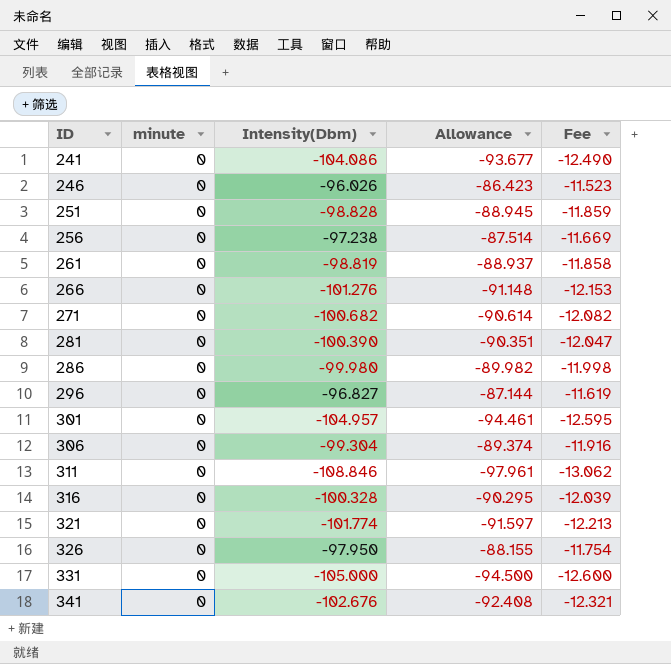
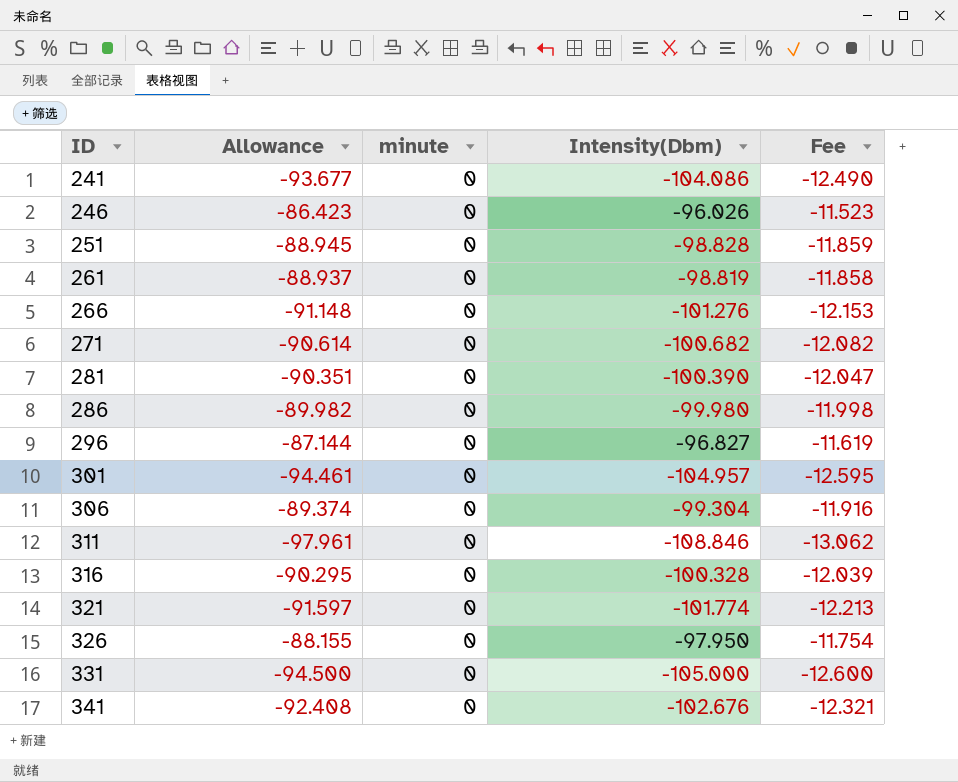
column Allowance | position: 4 -> 2
row 256: 0 | -97.238 | -87.514 | -11.669 -> none

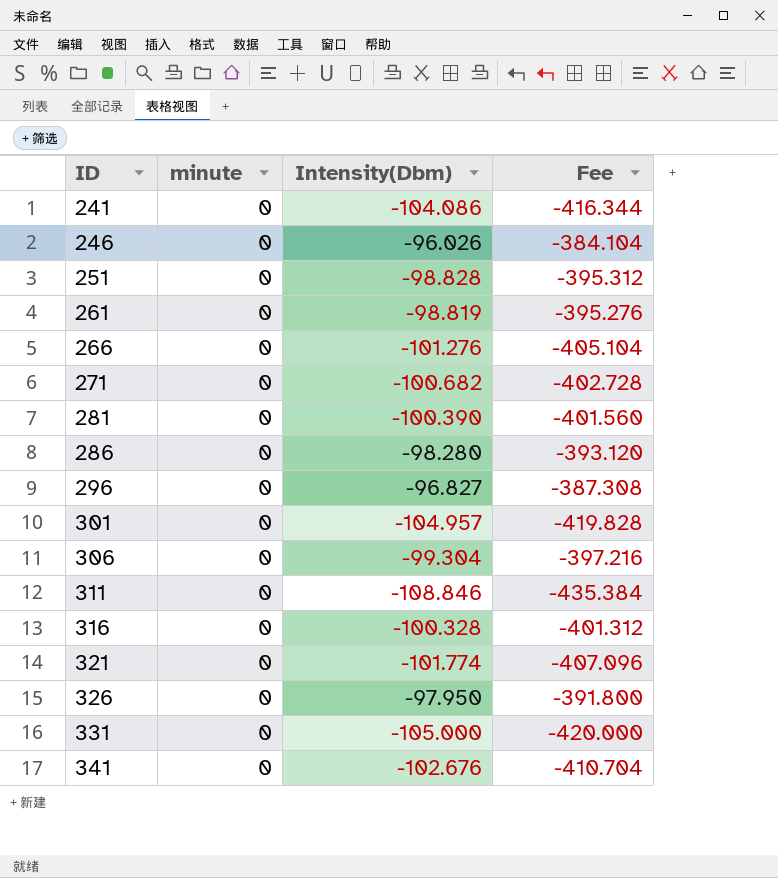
column Allowance | formula: [Intensity(Dbm)] * 0.9 -> none
column Fee | formula: [Intensity(Dbm)] * 0.12 -> [Intensity(Dbm)] * 4
286 | Intensity(Dbm): -99.980 -> -98.280

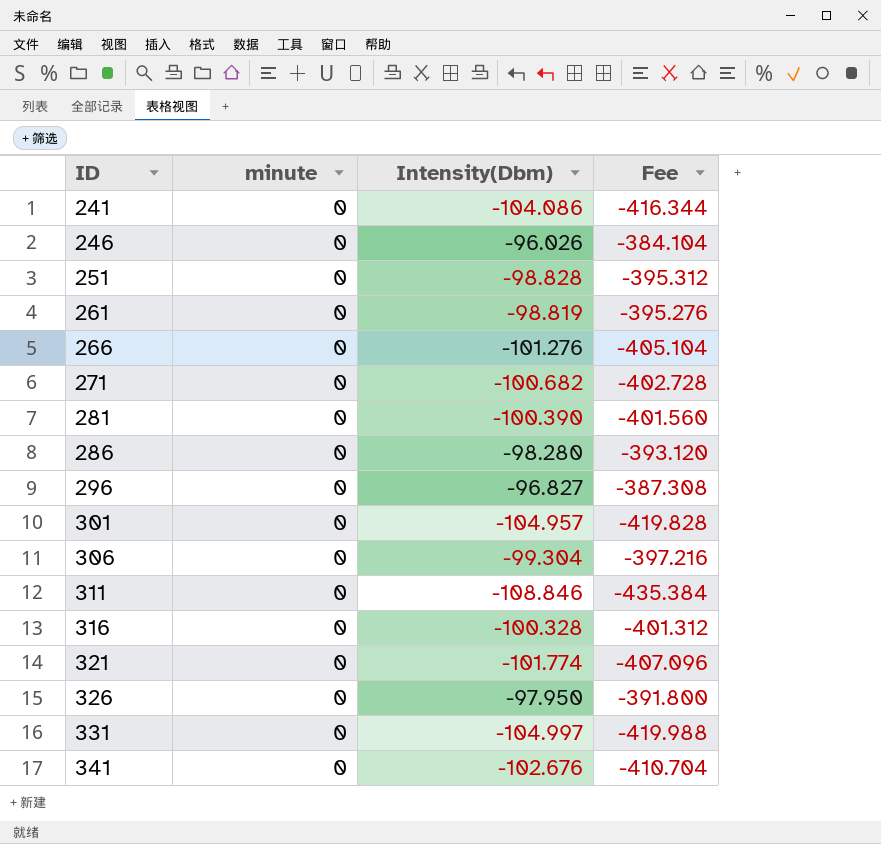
331 | Intensity(Dbm): -105.000 -> -104.997
331 | Fee: -420.000 -> -419.988

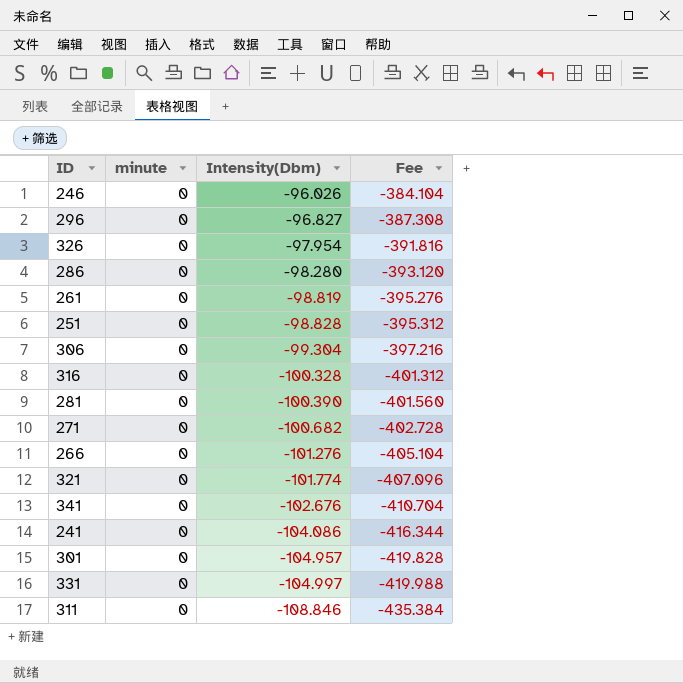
row order: ID ascending -> Intensity(Dbm) descending
326 | Intensity(Dbm): -97.950 -> -97.954
326 | Fee: -391.800 -> -391.816

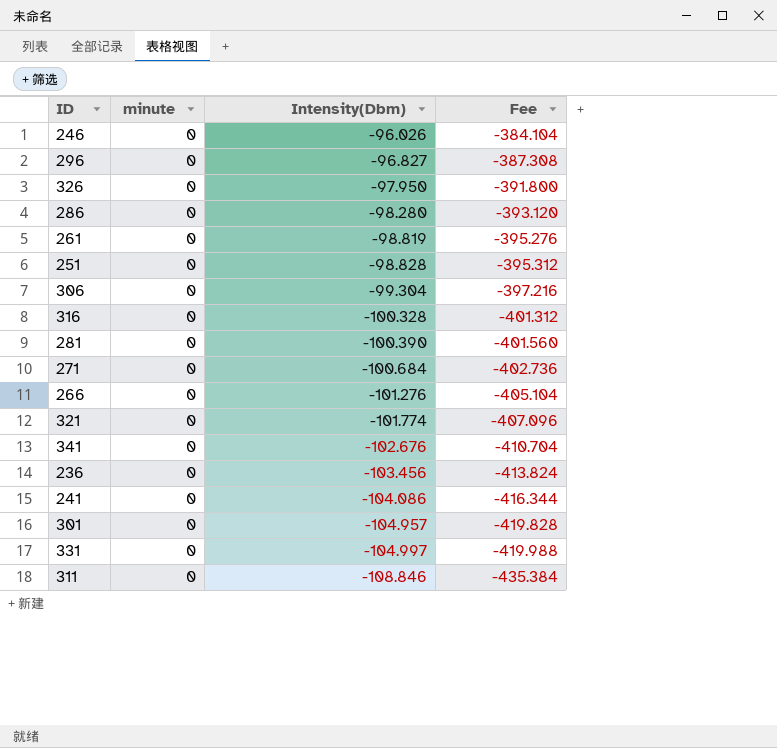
326 | Intensity(Dbm): -97.954 -> -97.950
326 | Fee: -391.816 -> -391.800
271 | Intensity(Dbm): -100.682 -> -100.684
271 | Fee: -402.728 -> -402.736
row 236: none -> 0 | -103.456 | -413.824

